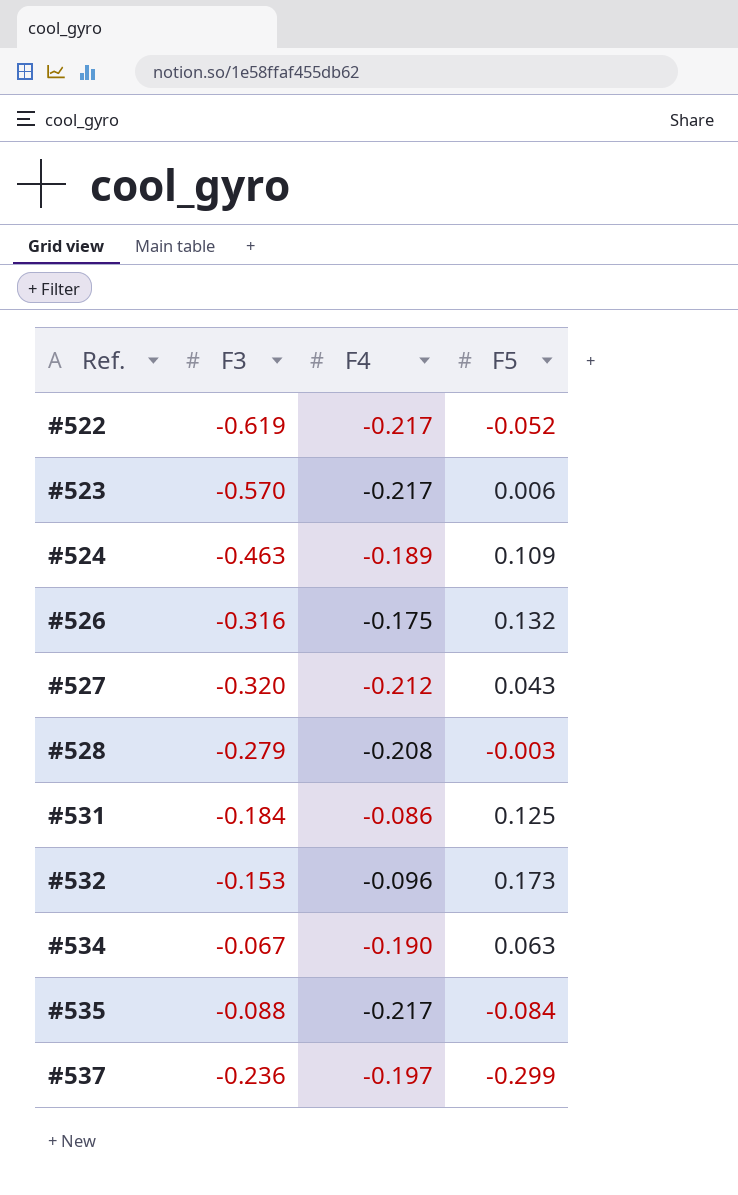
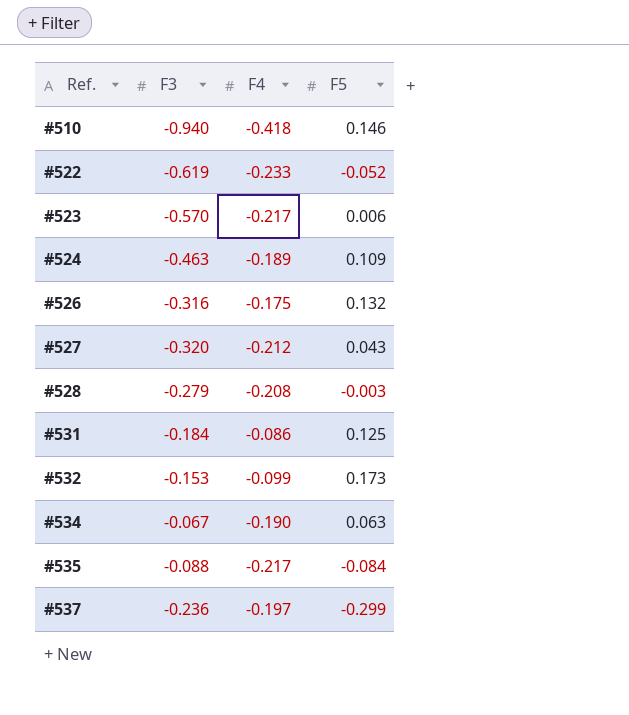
row #510: none -> -0.940 | -0.418 | 0.146
#522 | F4: -0.217 -> -0.233
#532 | F4: -0.096 -> -0.099

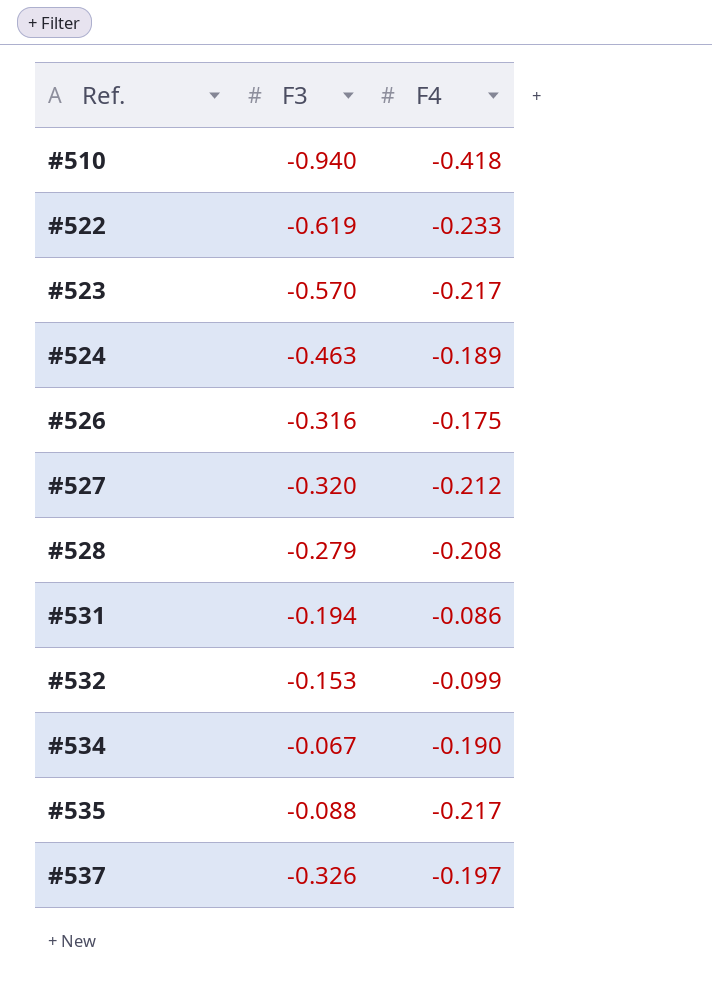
column F5 | position: 4 -> none
#531 | F3: -0.184 -> -0.194
#537 | F3: -0.236 -> -0.326

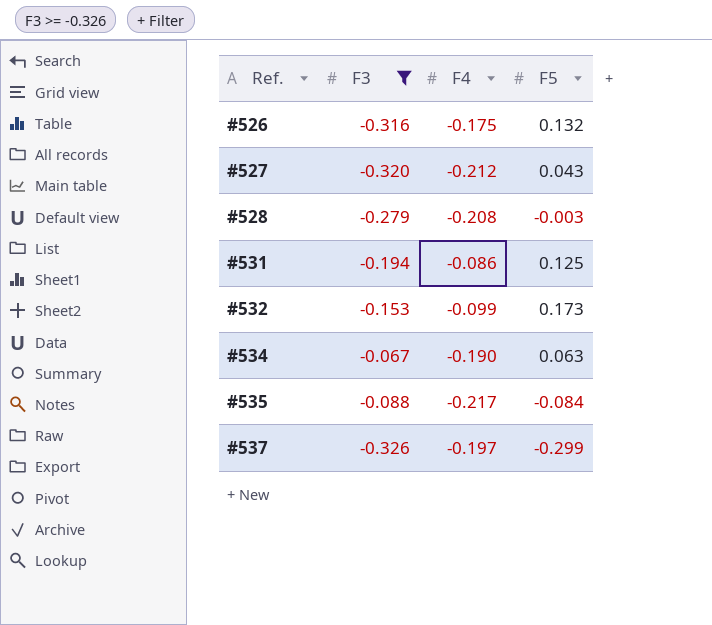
filter: none -> F3 >= -0.326
column F5 | position: none -> 4

